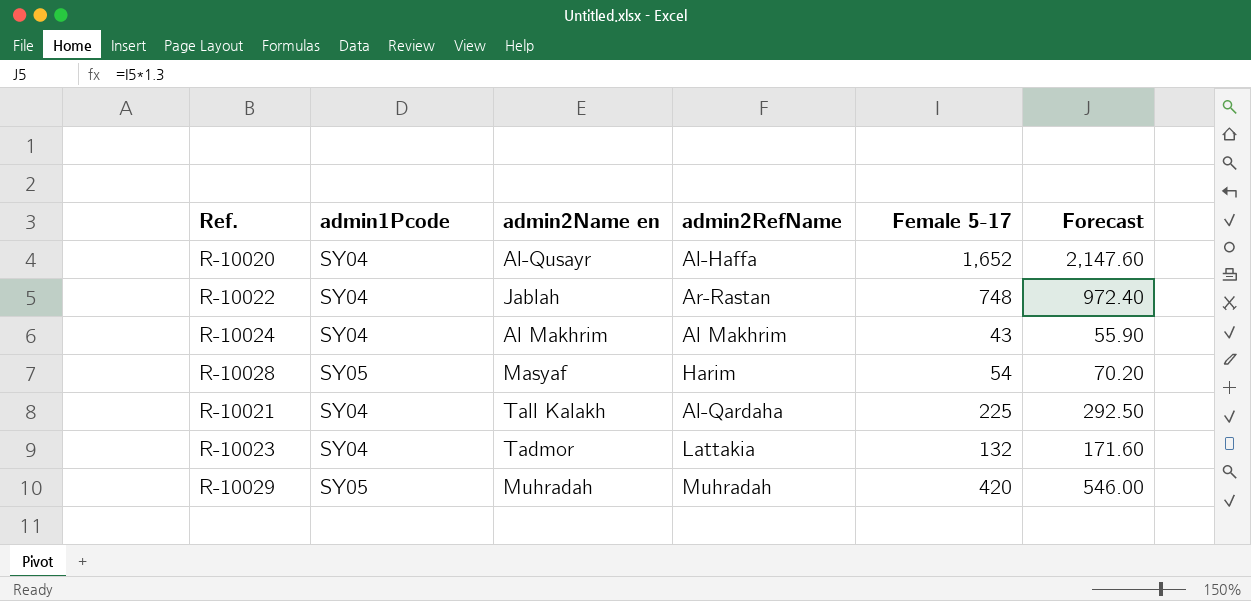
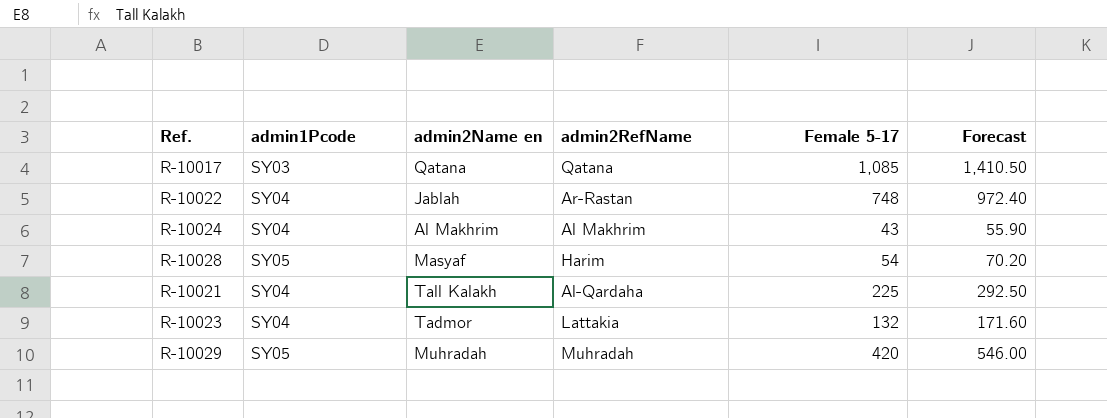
row R-10020: SY04 | Al-Qusayr | Al-Haffa | 1,652 | 2,147.60 -> none
row R-10017: none -> SY03 | Qatana | Qatana | 1,085 | 1,410.50

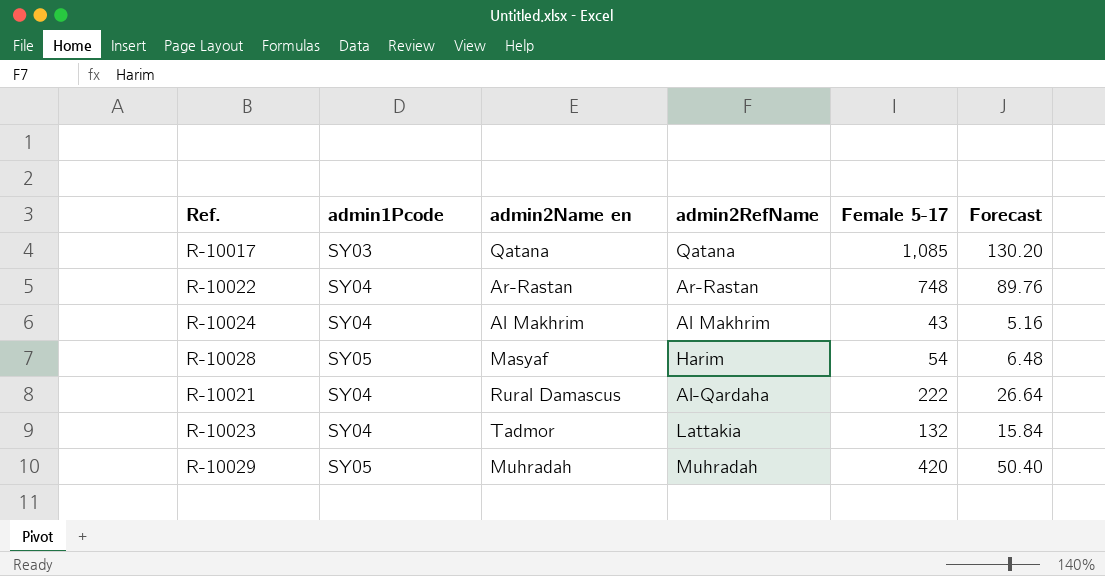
column Forecast | formula: [Female 5-17] * 1.3 -> [Female 5-17] * 0.12
R-10022 | admin2Name en: Jablah -> Ar-Rastan
R-10021 | admin2Name en: Tall Kalakh -> Rural Damascus
R-10021 | Female 5-17: 225 -> 222

